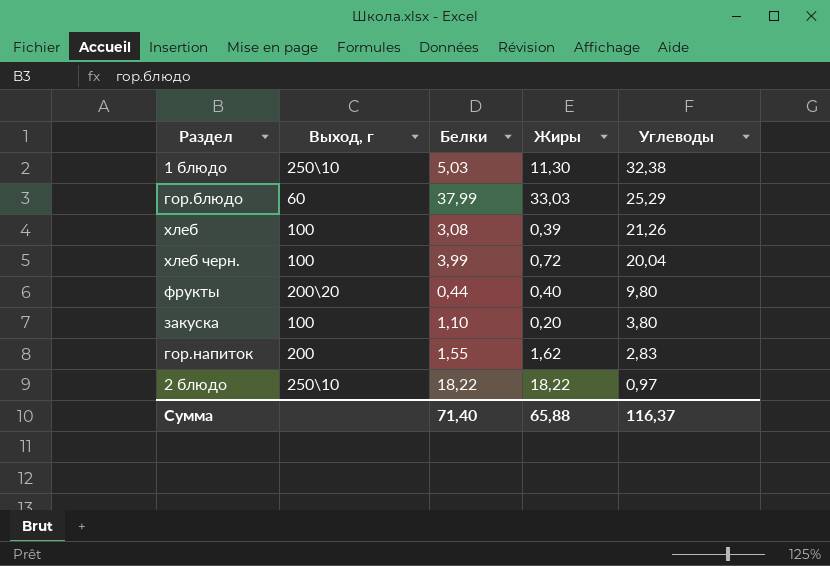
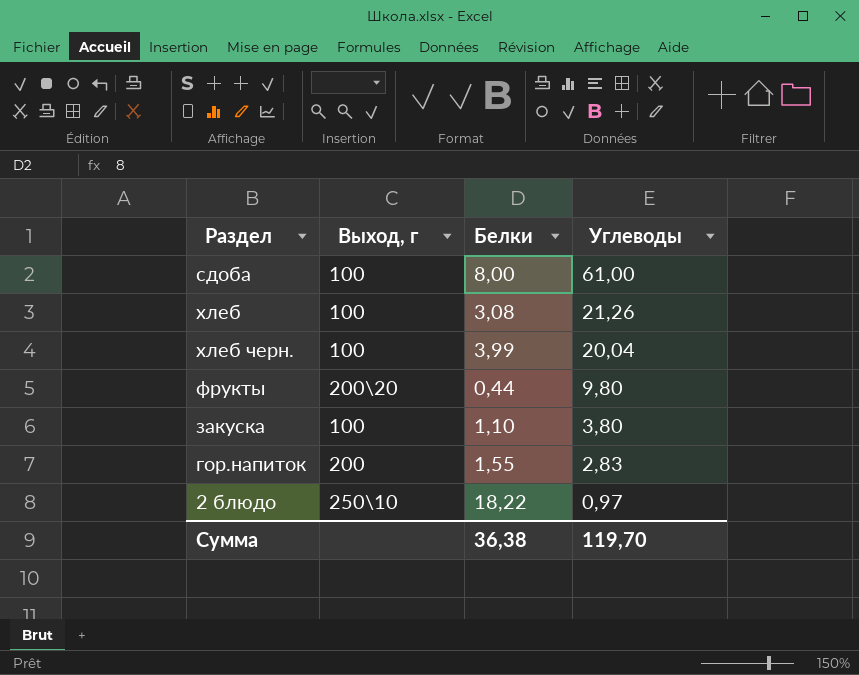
column Жиры | position: 4 -> none
row 1 блюдо: 250\10 | 5,03 | 11,30 | 32,38 -> none
row гор.блюдо: 60 | 37,99 | 33,03 | 25,29 -> none
row сдоба: none -> 100 | 8,00 | 61,00
Сумма | Белки: 71,40 -> 36,38
Сумма | Углеводы: 116,37 -> 119,70

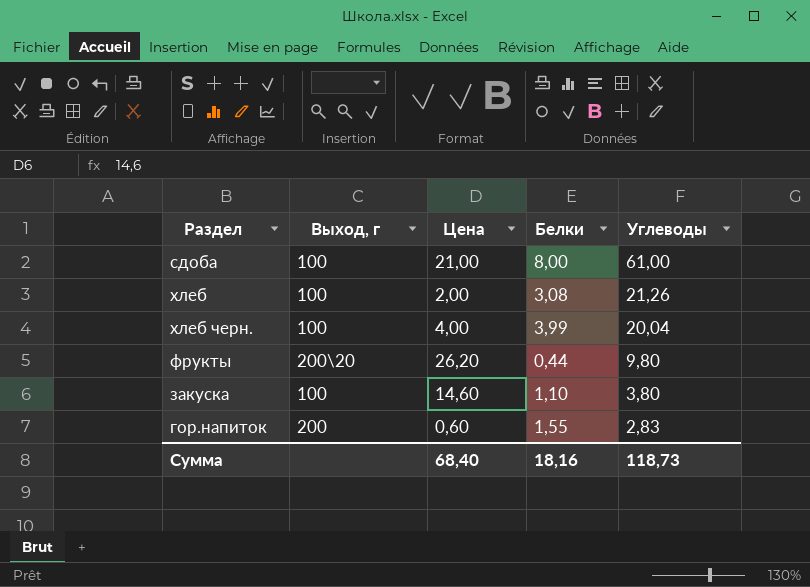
column Цена | position: none -> 3
row 2 блюдо: 250\10 | 18,22 | 0,97 -> none
Сумма | Белки: 36,38 -> 18,16
Сумма | Углеводы: 119,70 -> 118,73

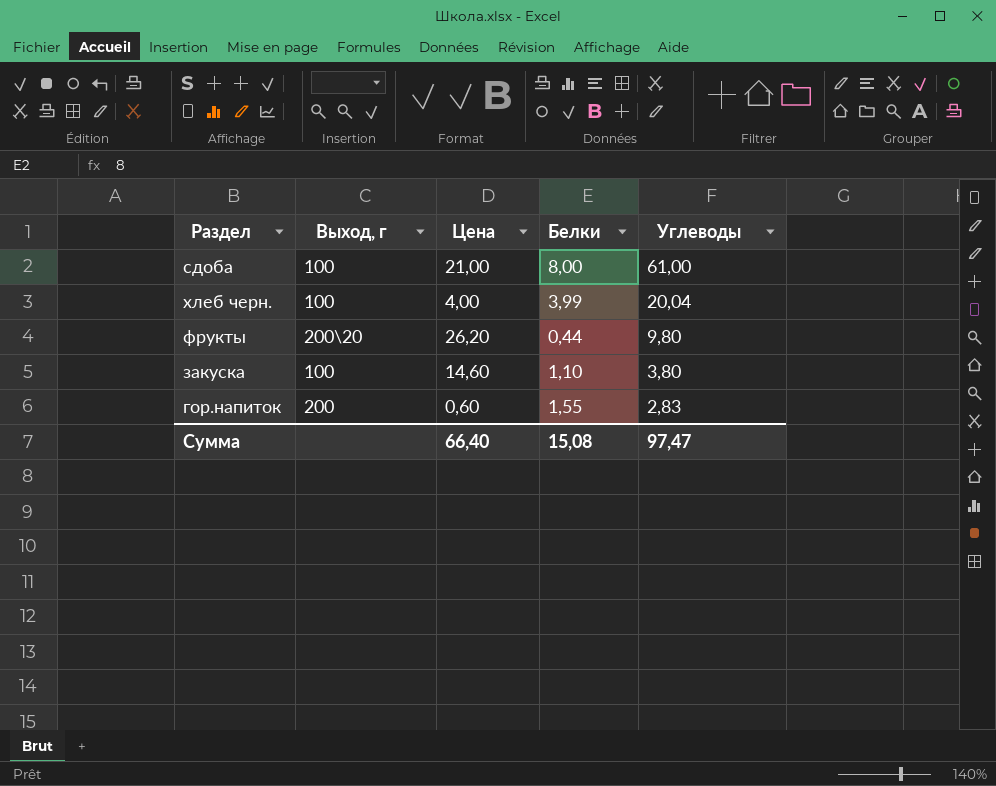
row хлеб: 100 | 2,00 | 3,08 | 21,26 -> none
Сумма | Цена: 68,40 -> 66,40
Сумма | Белки: 18,16 -> 15,08
Сумма | Углеводы: 118,73 -> 97,47

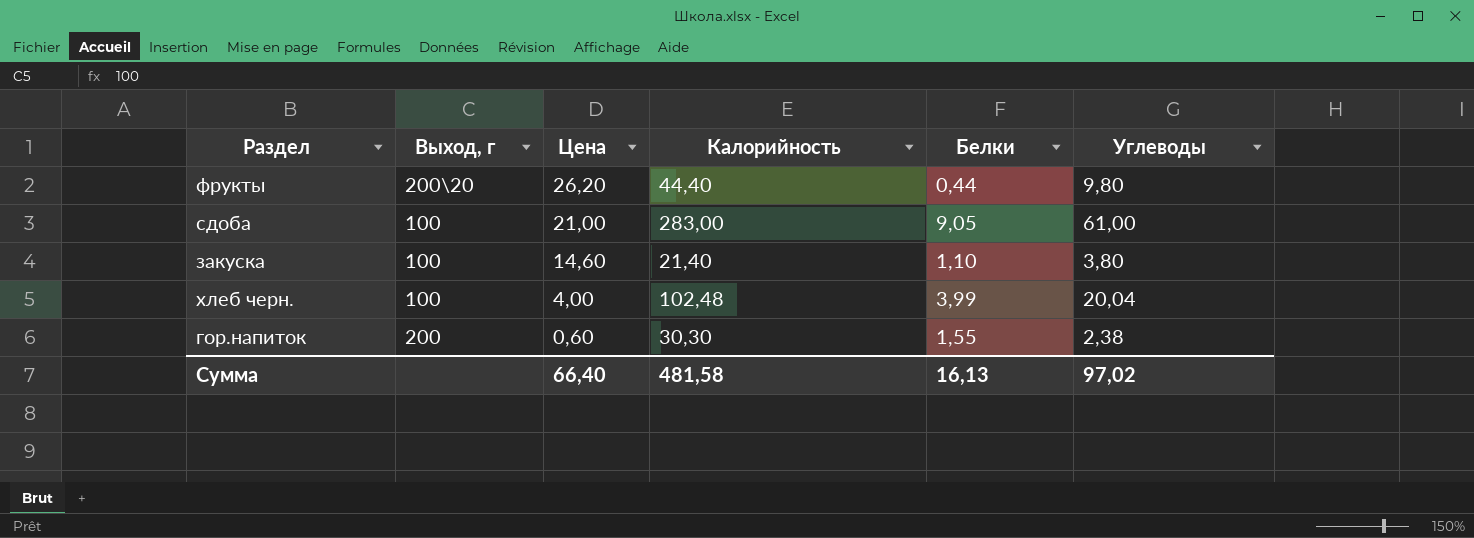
row order: Углеводы descending -> Цена descending
column Калорийность | position: none -> 4
сдоба | Белки: 8,00 -> 9,05
гор.напиток | Углеводы: 2,83 -> 2,38
Сумма | Белки: 15,08 -> 16,13
Сумма | Углеводы: 97,47 -> 97,02

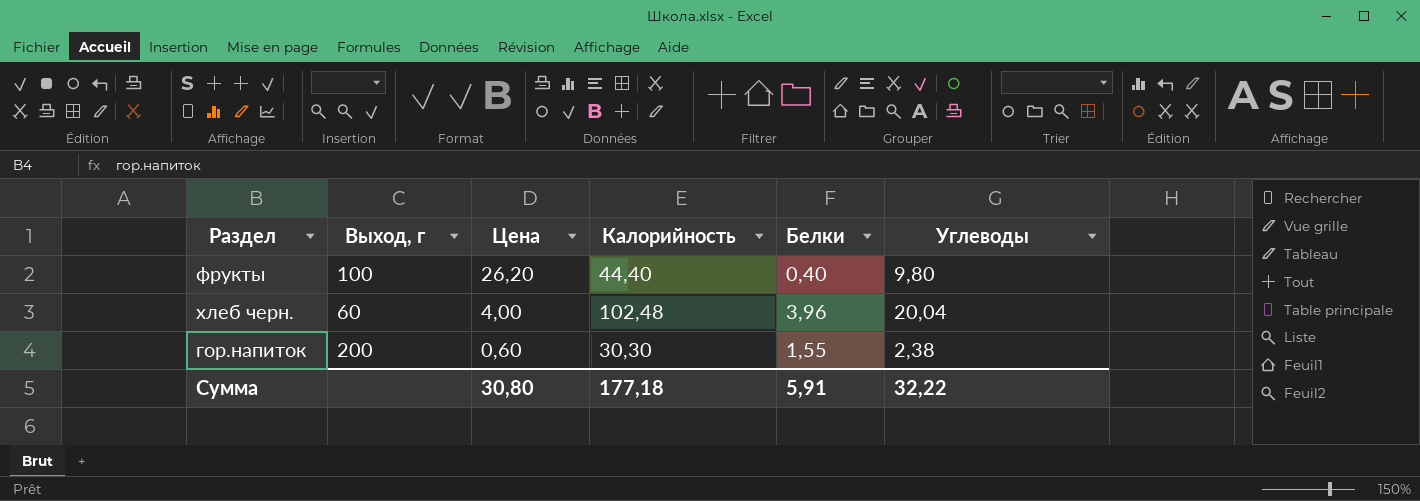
row сдоба: 100 | 21,00 | 283,00 | 9,05 | 61,00 -> none
row закуска: 100 | 14,60 | 21,40 | 1,10 | 3,80 -> none
фрукты | Выход, г: 200\20 -> 100
фрукты | Белки: 0,44 -> 0,40
хлеб черн. | Выход, г: 100 -> 60
хлеб черн. | Белки: 3,99 -> 3,96
Сумма | Цена: 66,40 -> 30,80
Сумма | Калорийность: 481,58 -> 177,18
Сумма | Белки: 16,13 -> 5,91
Сумма | Углеводы: 97,02 -> 32,22

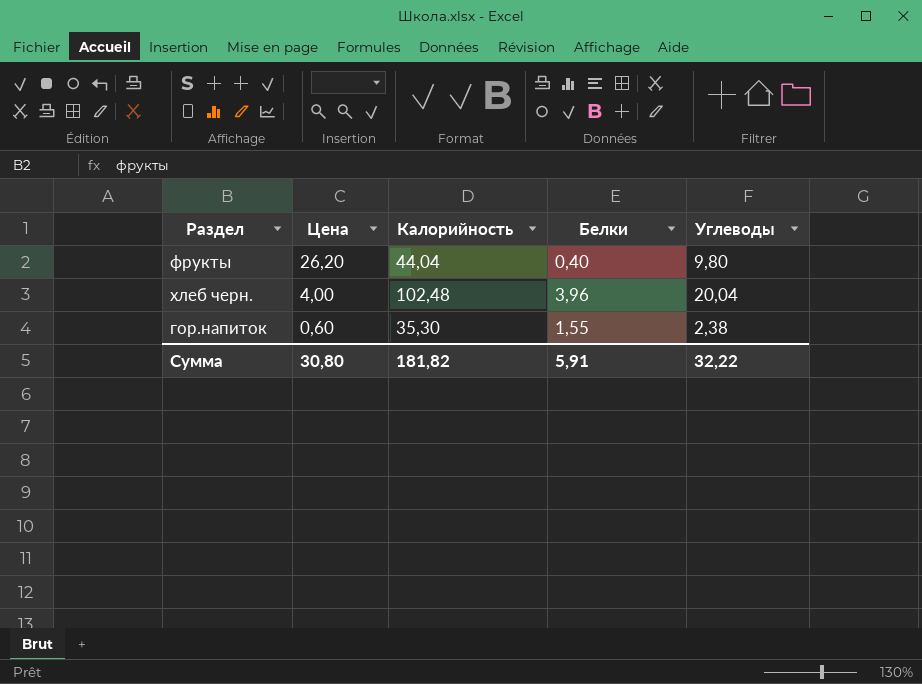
column Выход, г | position: 2 -> none
фрукты | Калорийность: 44,40 -> 44,04
гор.напиток | Калорийность: 30,30 -> 35,30
Сумма | Калорийность: 177,18 -> 181,82

